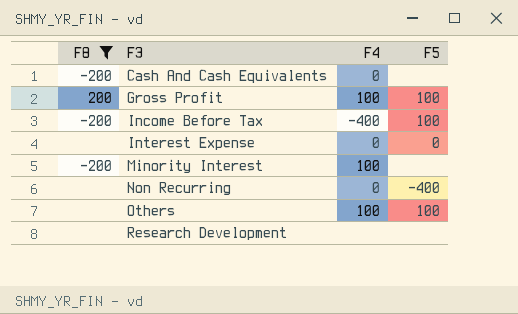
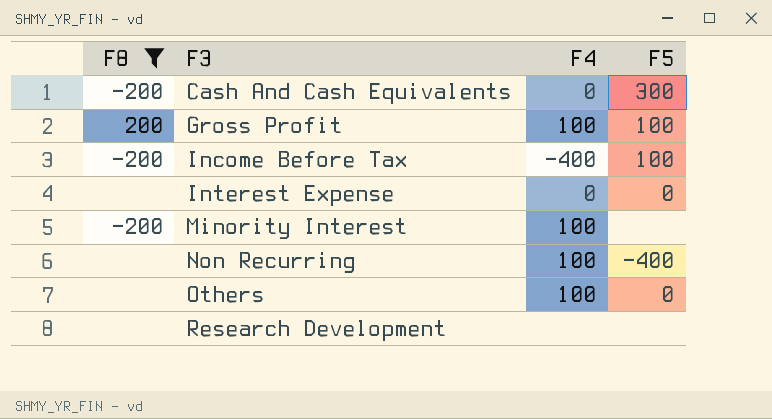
Cash And Cash Equivalents | F5: none -> 300
Non Recurring | F4: 0 -> 100
Others | F5: 100 -> 0

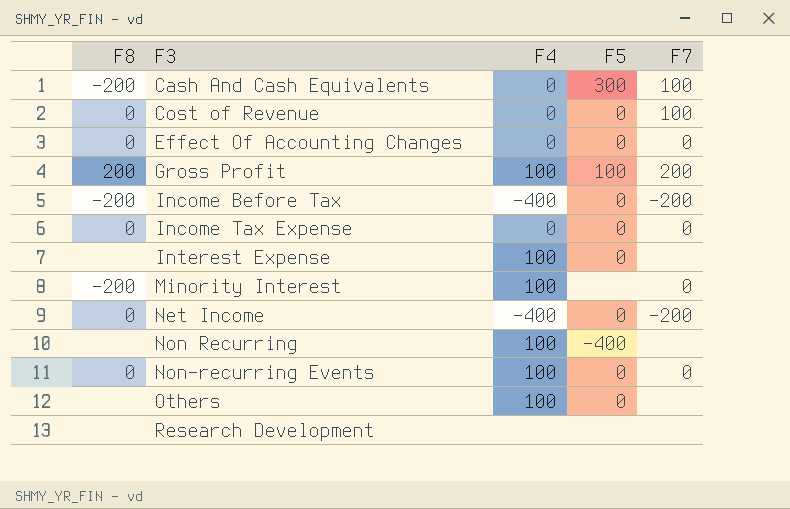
filter: F8 != 0 -> none
column F7 | position: none -> 5
Income Before Tax | F5: 100 -> 0
Interest Expense | F4: 0 -> 100

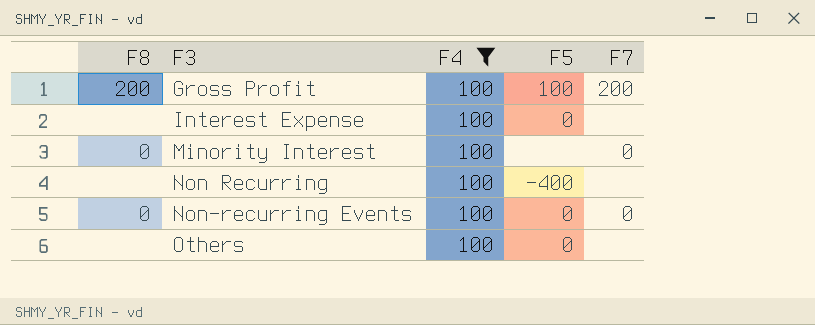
filter: none -> F4 = 100
Minority Interest | F8: -200 -> 0

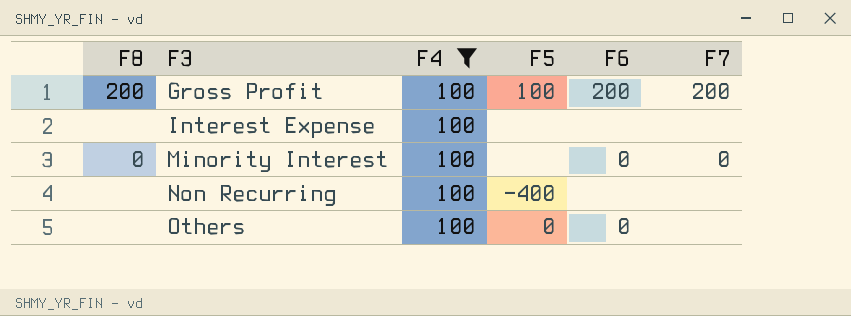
column F6 | position: none -> 5
row Non-recurring Events: 0 | 100 | 0 | 0 -> none
Interest Expense | F5: 0 -> none

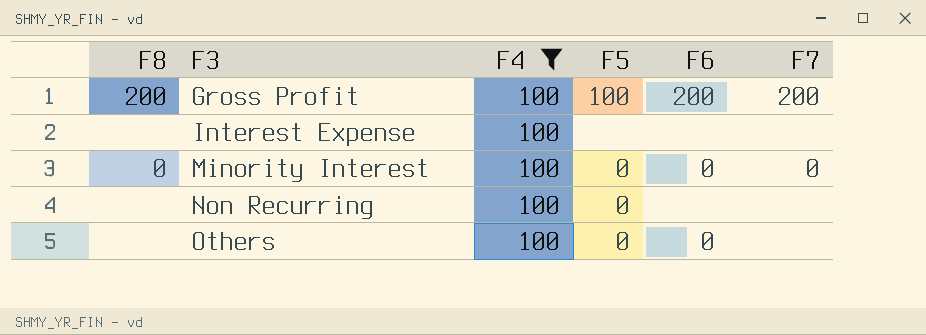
Minority Interest | F5: none -> 0
Non Recurring | F5: -400 -> 0

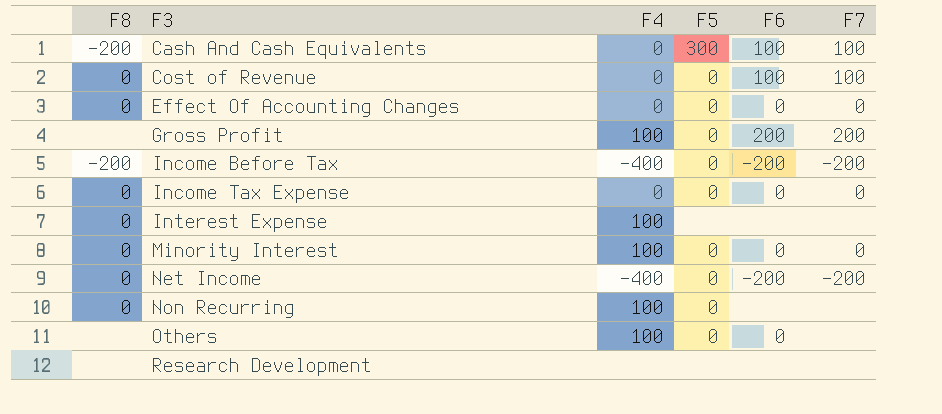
filter: F4 = 100 -> none
Gross Profit | F8: 200 -> none
Gross Profit | F5: 100 -> 0
Interest Expense | F8: none -> 0
Non Recurring | F8: none -> 0

